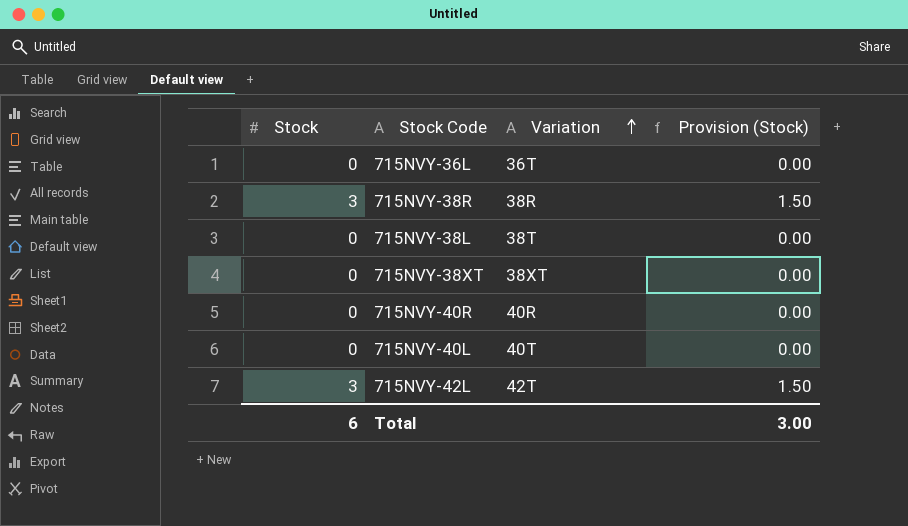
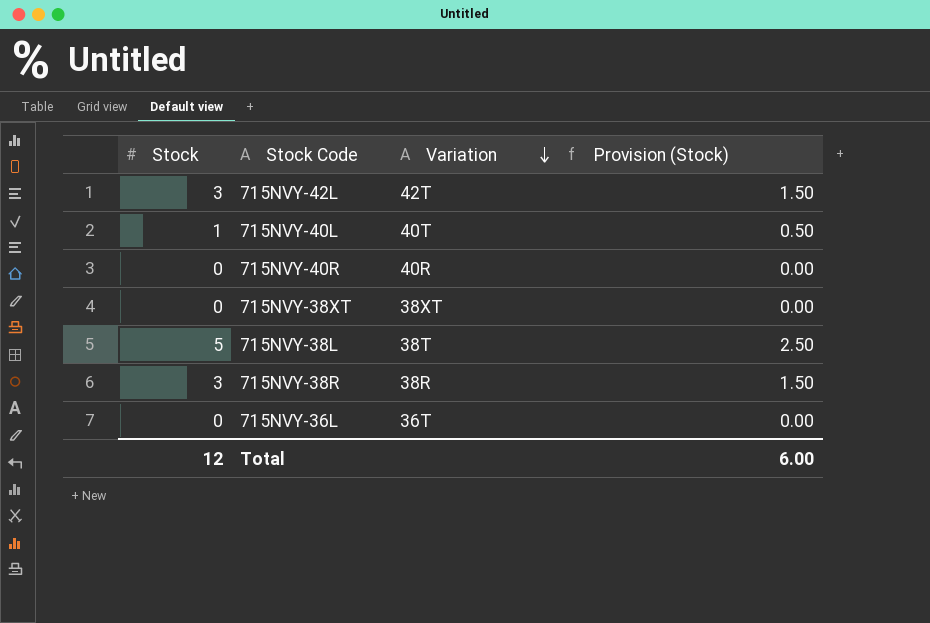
row order: Variation ascending -> Variation descending
715NVY-40L | Stock: 0 -> 1
715NVY-40L | Provision (Stock): 0.00 -> 0.50
715NVY-38L | Stock: 0 -> 5
715NVY-38L | Provision (Stock): 0.00 -> 2.50
Total | Stock: 6 -> 12
Total | Provision (Stock): 3.00 -> 6.00

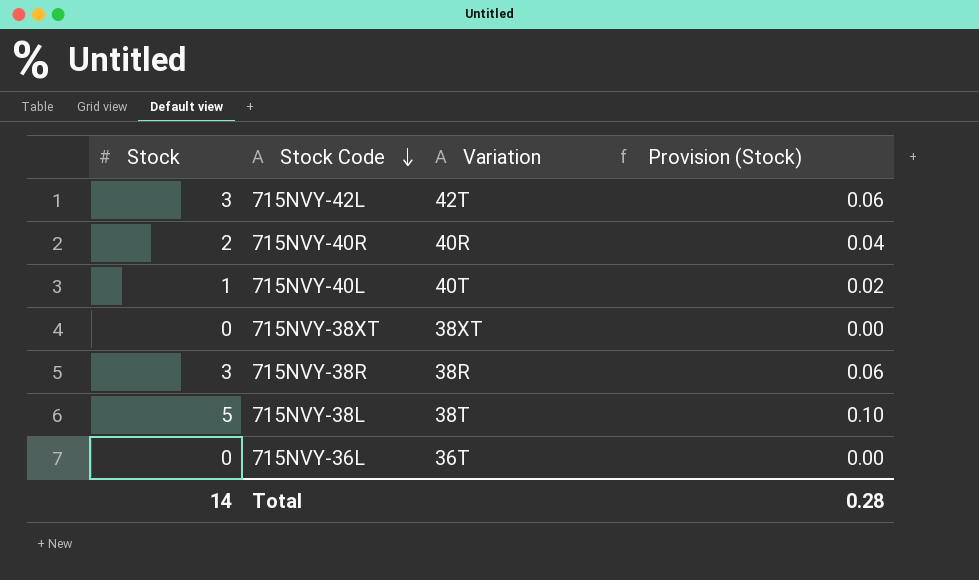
row order: Variation descending -> Stock Code descending
column Provision (Stock) | formula: [Stock] * 0.5 -> [Stock] * 0.02
715NVY-40R | Stock: 0 -> 2
Total | Stock: 12 -> 14
Total | Provision (Stock): 6.00 -> 0.28

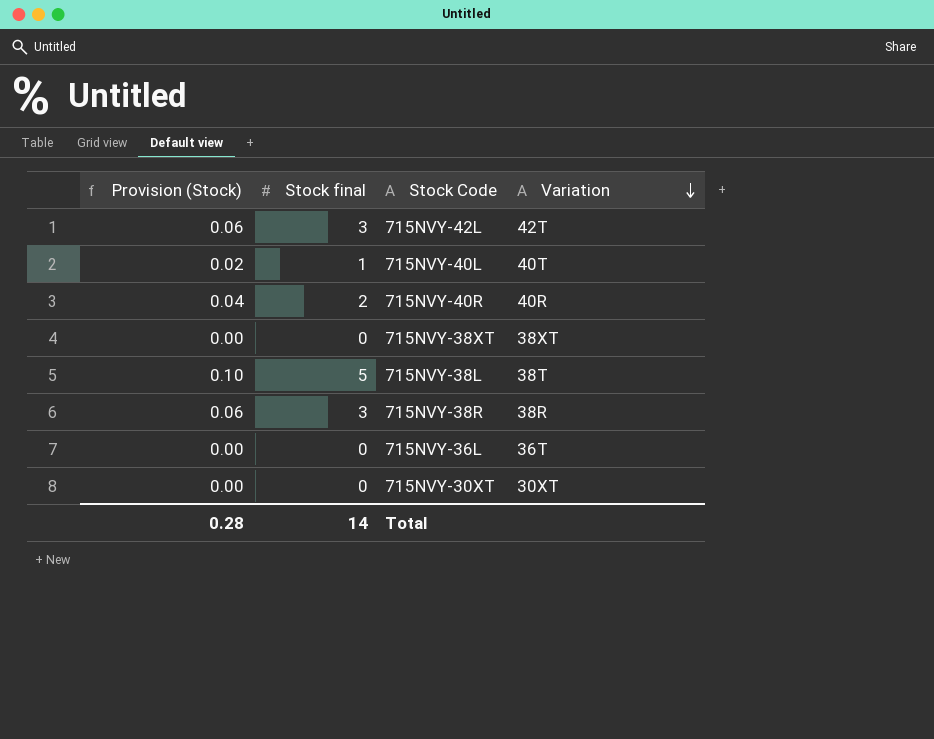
row order: Stock Code descending -> Variation descending
column Provision (Stock) | position: 4 -> 1
column name: Stock -> Stock final
row 715NVY-30XT: none -> 0.00 | 0 | 30XT

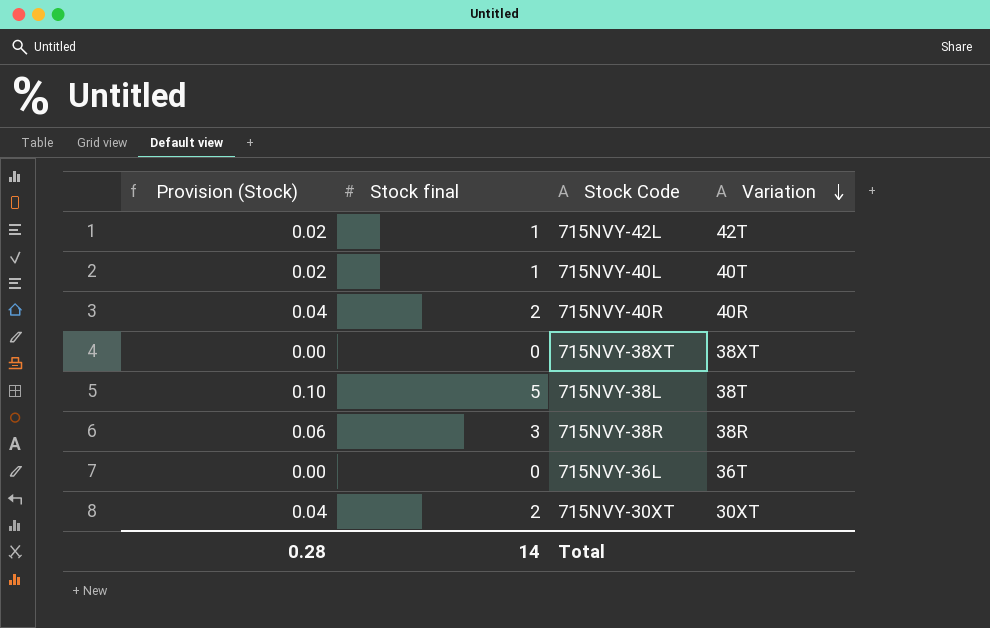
715NVY-42L | Provision (Stock): 0.06 -> 0.02
715NVY-42L | Stock final: 3 -> 1
715NVY-30XT | Provision (Stock): 0.00 -> 0.04
715NVY-30XT | Stock final: 0 -> 2

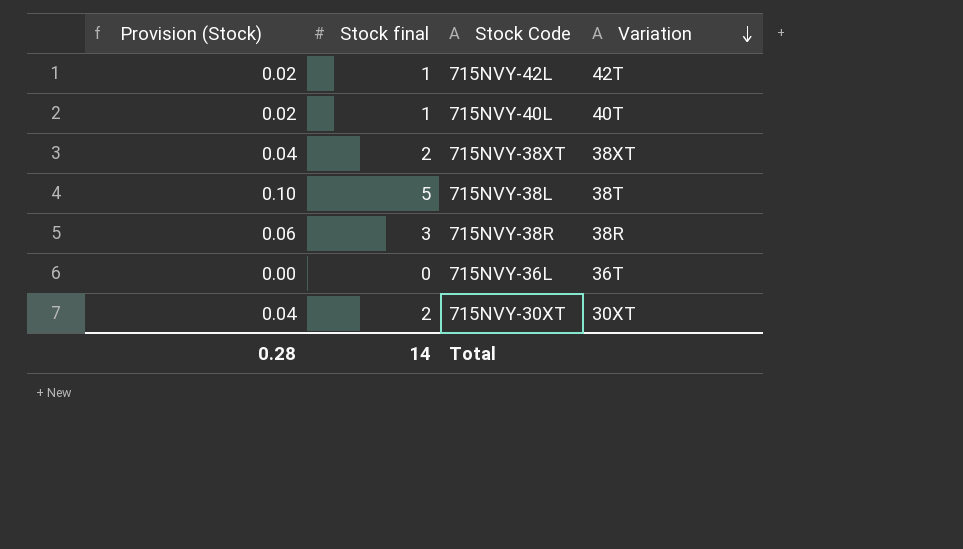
row 715NVY-40R: 0.04 | 2 | 40R -> none
715NVY-38XT | Provision (Stock): 0.00 -> 0.04
715NVY-38XT | Stock final: 0 -> 2

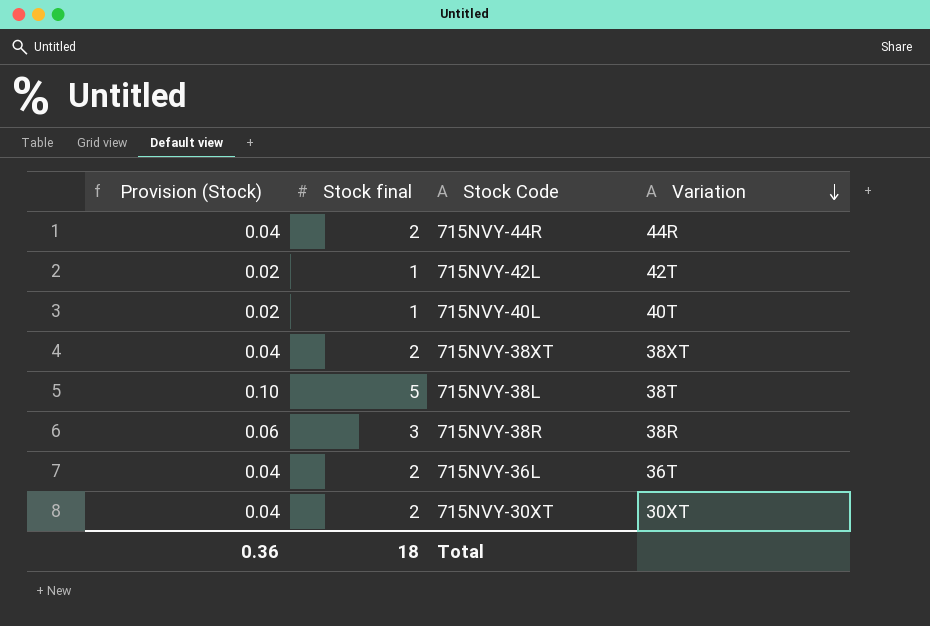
row 715NVY-44R: none -> 0.04 | 2 | 44R
715NVY-36L | Provision (Stock): 0.00 -> 0.04
715NVY-36L | Stock final: 0 -> 2
Total | Provision (Stock): 0.28 -> 0.36
Total | Stock final: 14 -> 18

